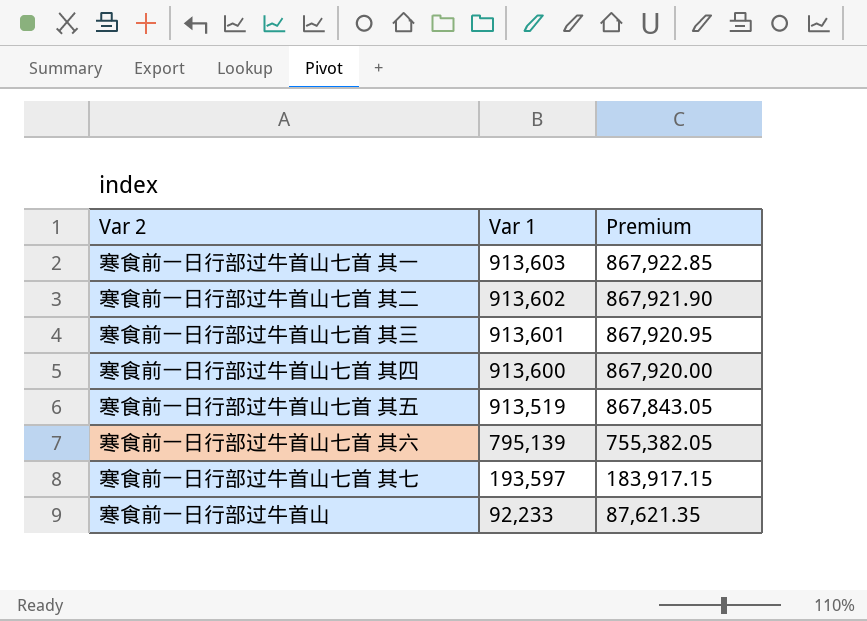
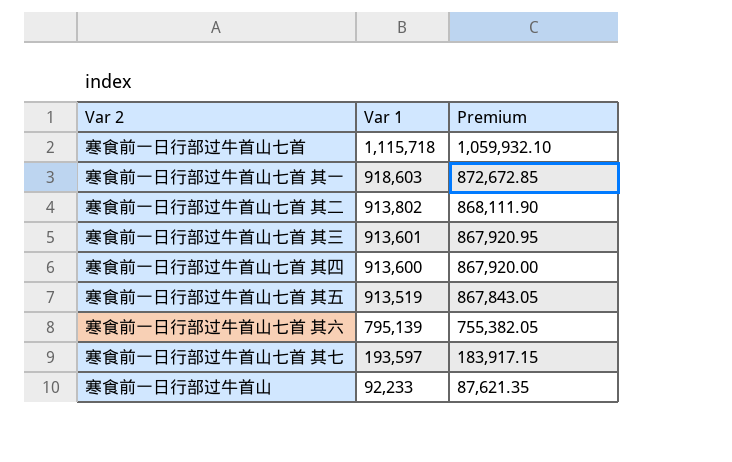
row 寒食前一日行部过牛首山七首: none -> 1,115,718 | 1,059,932.10
寒食前一日行部过牛首山七首 其一 | Var 1: 913,603 -> 918,603
寒食前一日行部过牛首山七首 其一 | Premium: 867,922.85 -> 872,672.85
寒食前一日行部过牛首山七首 其二 | Var 1: 913,602 -> 913,802
寒食前一日行部过牛首山七首 其二 | Premium: 867,921.90 -> 868,111.90

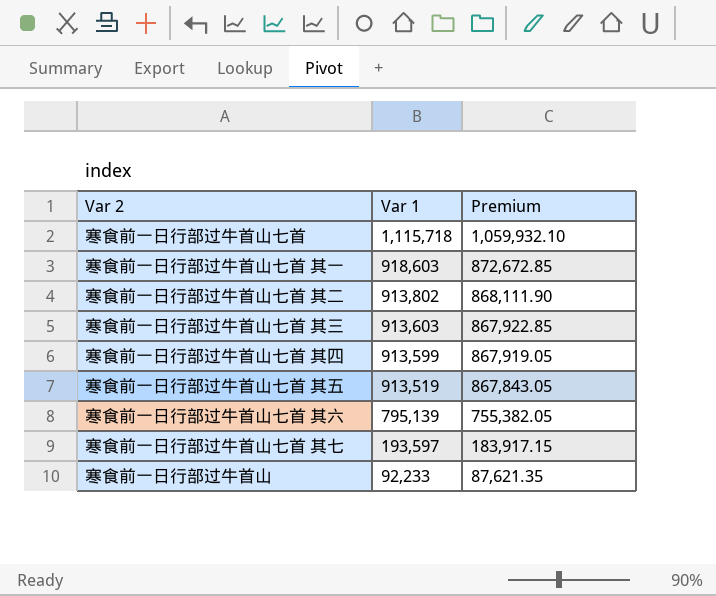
寒食前一日行部过牛首山七首 其三 | Var 1: 913,601 -> 913,603
寒食前一日行部过牛首山七首 其三 | Premium: 867,920.95 -> 867,922.85
寒食前一日行部过牛首山七首 其四 | Var 1: 913,600 -> 913,599
寒食前一日行部过牛首山七首 其四 | Premium: 867,920.00 -> 867,919.05

